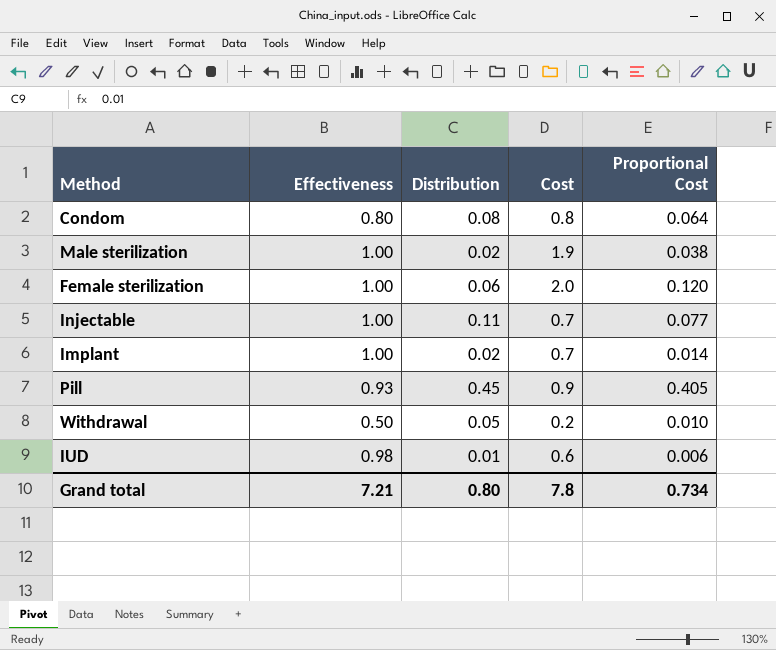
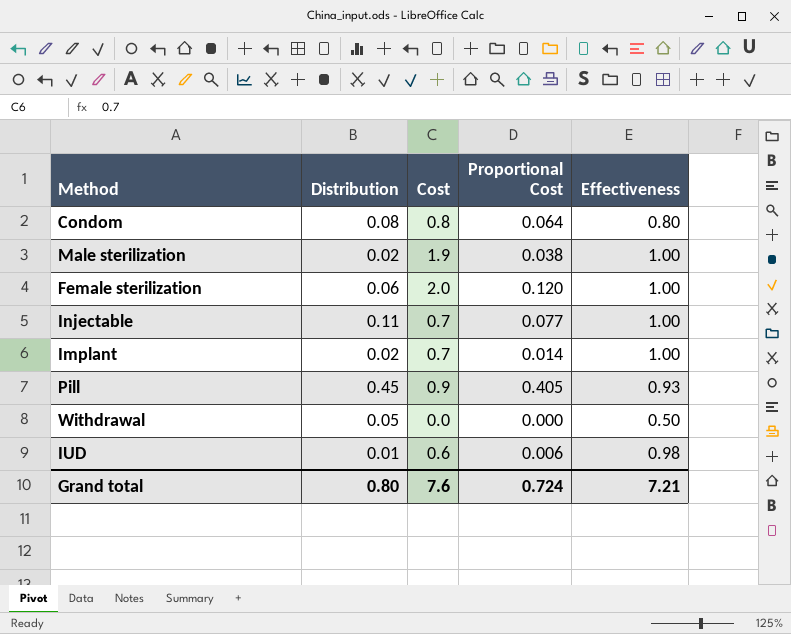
column Effectiveness | position: 2 -> 5
Withdrawal | Cost: 0.2 -> 0.0
Withdrawal | Proportional Cost: 0.010 -> 0.000
Grand total | Cost: 7.8 -> 7.6
Grand total | Proportional Cost: 0.734 -> 0.724

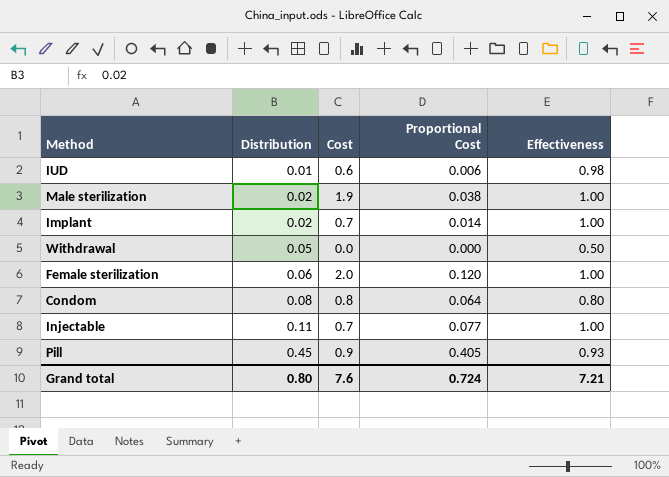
row order: none -> Distribution ascending

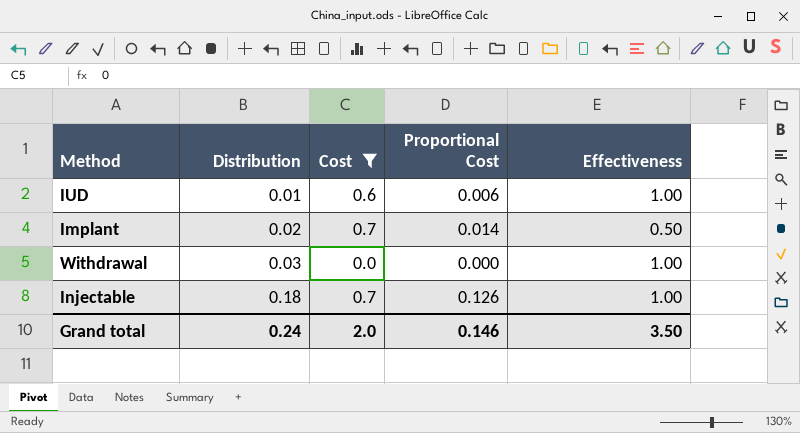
filter: none -> Cost <= 0.7
IUD | Effectiveness: 0.98 -> 1.00
Implant | Effectiveness: 1.00 -> 0.50
Withdrawal | Distribution: 0.05 -> 0.03
Withdrawal | Effectiveness: 0.50 -> 1.00
Injectable | Distribution: 0.11 -> 0.18
Injectable | Proportional Cost: 0.077 -> 0.126
Grand total | Distribution: 0.80 -> 0.24
Grand total | Cost: 7.6 -> 2.0
Grand total | Proportional Cost: 0.724 -> 0.146
Grand total | Effectiveness: 7.21 -> 3.50

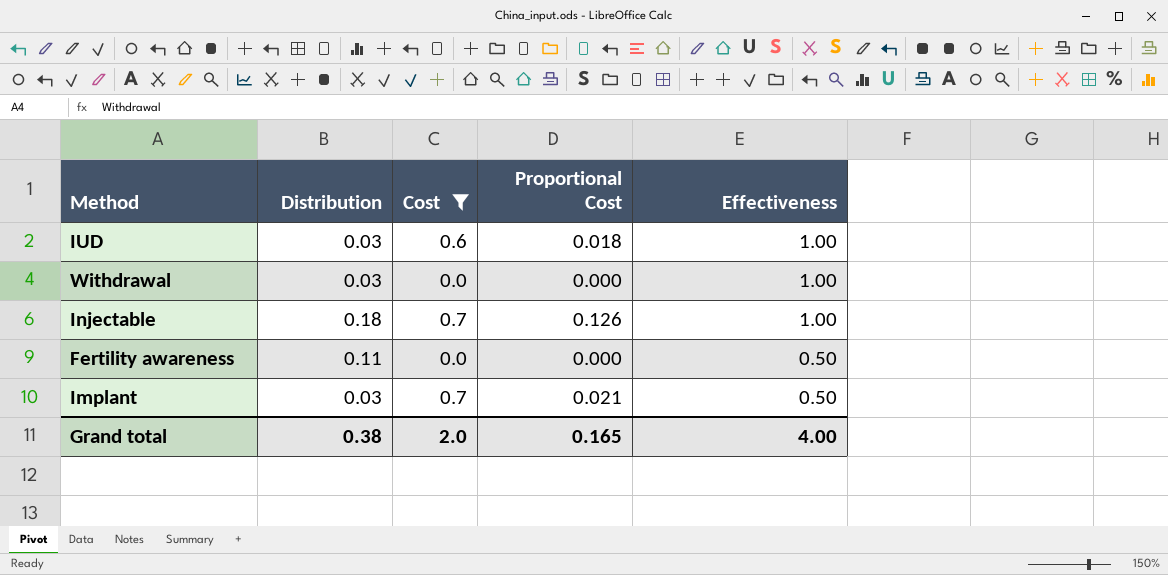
row order: Distribution ascending -> Effectiveness descending
IUD | Distribution: 0.01 -> 0.03
IUD | Proportional Cost: 0.006 -> 0.018
row Fertility awareness: none -> 0.11 | 0.0 | 0.000 | 0.50
Implant | Distribution: 0.02 -> 0.03
Implant | Proportional Cost: 0.014 -> 0.021
Grand total | Distribution: 0.24 -> 0.38
Grand total | Proportional Cost: 0.146 -> 0.165
Grand total | Effectiveness: 3.50 -> 4.00

